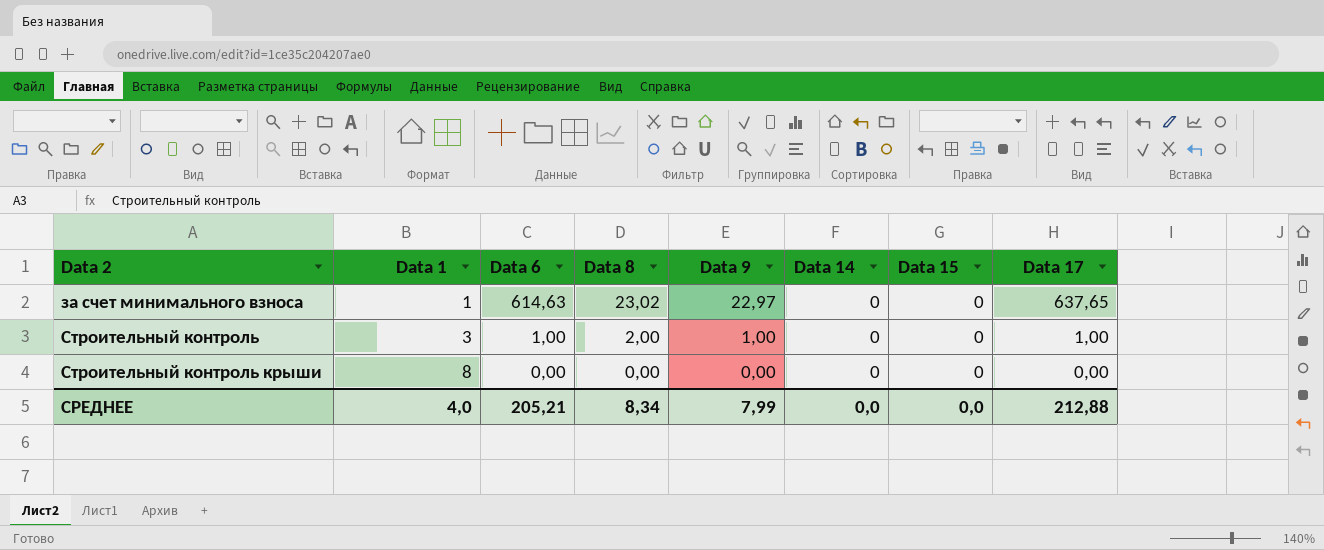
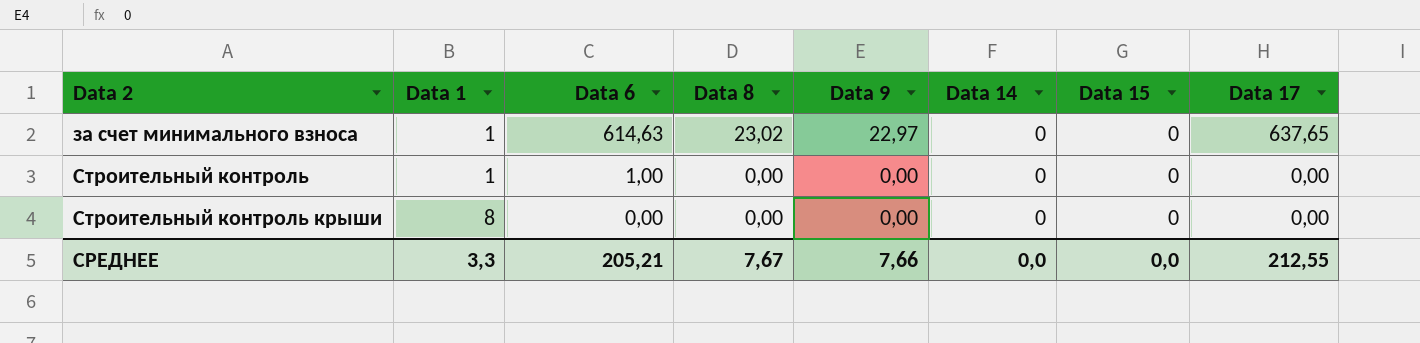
Строительный контроль | Data 1: 3 -> 1
Строительный контроль | Data 8: 2,00 -> 0,00
Строительный контроль | Data 9: 1,00 -> 0,00
Строительный контроль | Data 17: 1,00 -> 0,00
СРЕДНЕЕ | Data 1: 4,0 -> 3,3
СРЕДНЕЕ | Data 8: 8,34 -> 7,67
СРЕДНЕЕ | Data 9: 7,99 -> 7,66
СРЕДНЕЕ | Data 17: 212,88 -> 212,55

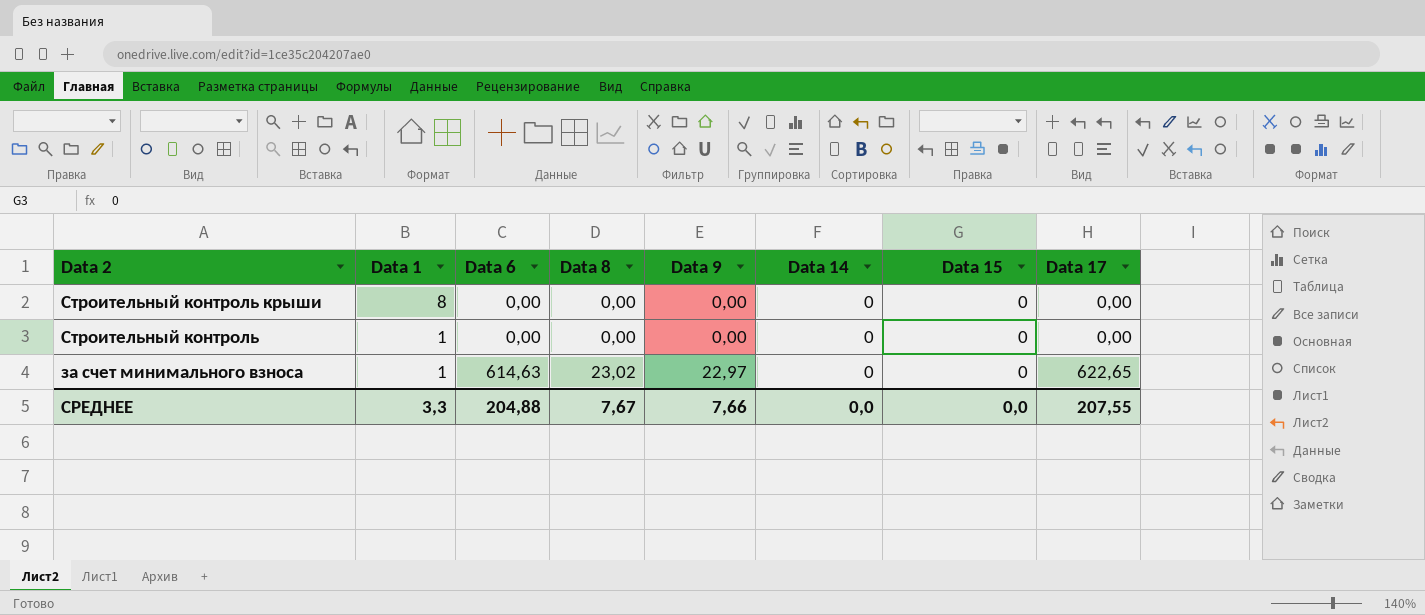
row order: Data 2 ascending -> Data 2 descending
Строительный контроль | Data 6: 1,00 -> 0,00
за счет минимального взноса | Data 17: 637,65 -> 622,65
СРЕДНЕЕ | Data 6: 205,21 -> 204,88
СРЕДНЕЕ | Data 17: 212,55 -> 207,55

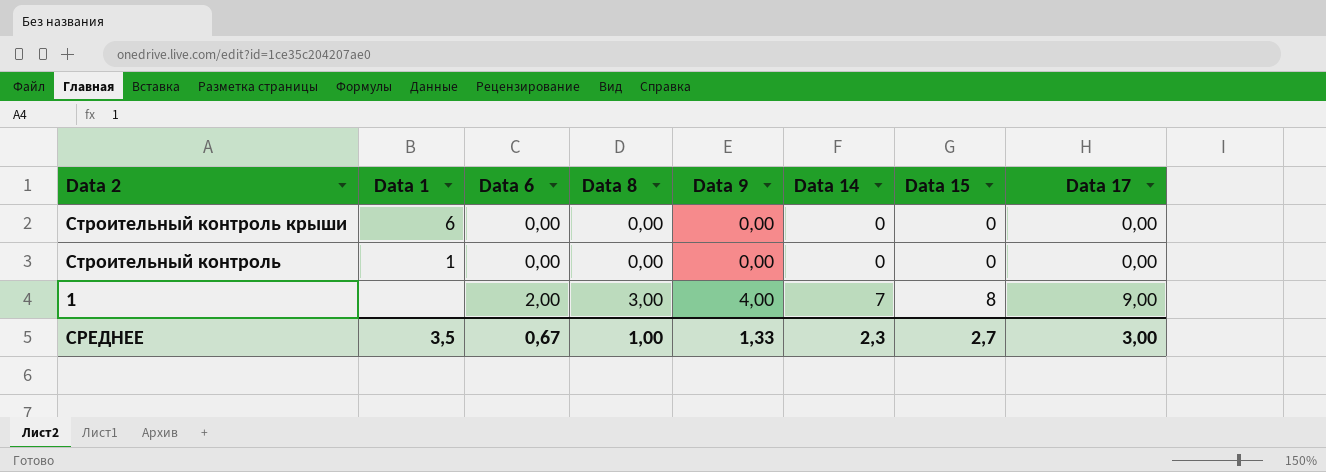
row за счет минимального взноса: 1 | 614,63 | 23,02 | 22,97 | 0 | 0 | 622,65 -> none
Строительный контроль крыши | Data 1: 8 -> 6
row 1: none -> none | 2,00 | 3,00 | 4,00 | 7 | 8 | 9,00
СРЕДНЕЕ | Data 1: 3,3 -> 3,5
СРЕДНЕЕ | Data 6: 204,88 -> 0,67
СРЕДНЕЕ | Data 8: 7,67 -> 1,00
СРЕДНЕЕ | Data 9: 7,66 -> 1,33
СРЕДНЕЕ | Data 14: 0,0 -> 2,3
СРЕДНЕЕ | Data 15: 0,0 -> 2,7
СРЕДНЕЕ | Data 17: 207,55 -> 3,00

